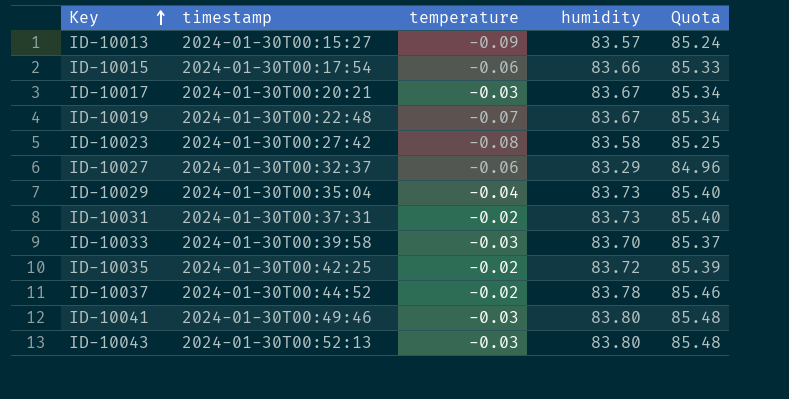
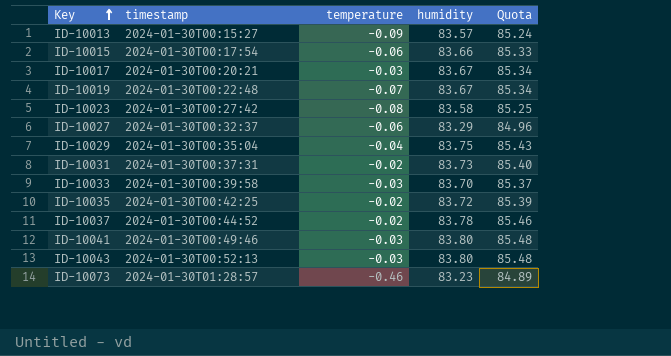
ID-10029 | humidity: 83.73 -> 83.75
ID-10029 | Quota: 85.40 -> 85.43
row ID-10073: none -> 2024-01-30T01:28:57 | -0.46 | 83.23 | 84.89

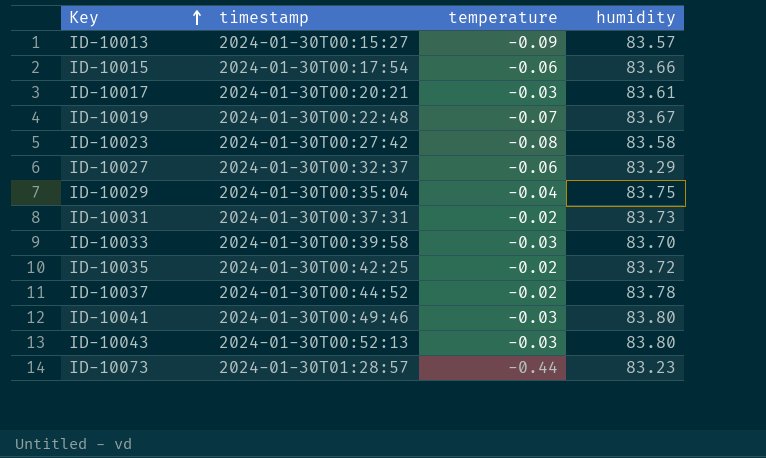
column Quota | formula: [humidity] * 1.02 -> none
ID-10017 | humidity: 83.67 -> 83.61
ID-10073 | temperature: -0.46 -> -0.44

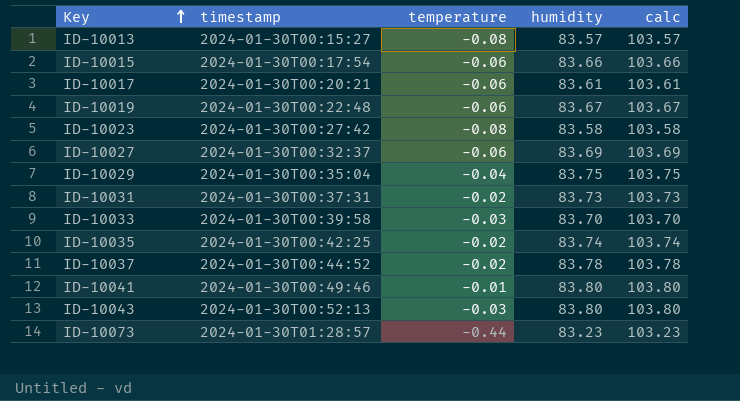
column calc | formula: none -> [humidity] + 20
ID-10013 | temperature: -0.09 -> -0.08
ID-10017 | temperature: -0.03 -> -0.06
ID-10019 | temperature: -0.07 -> -0.06
ID-10027 | humidity: 83.29 -> 83.69
ID-10035 | humidity: 83.72 -> 83.74
ID-10041 | temperature: -0.03 -> -0.01

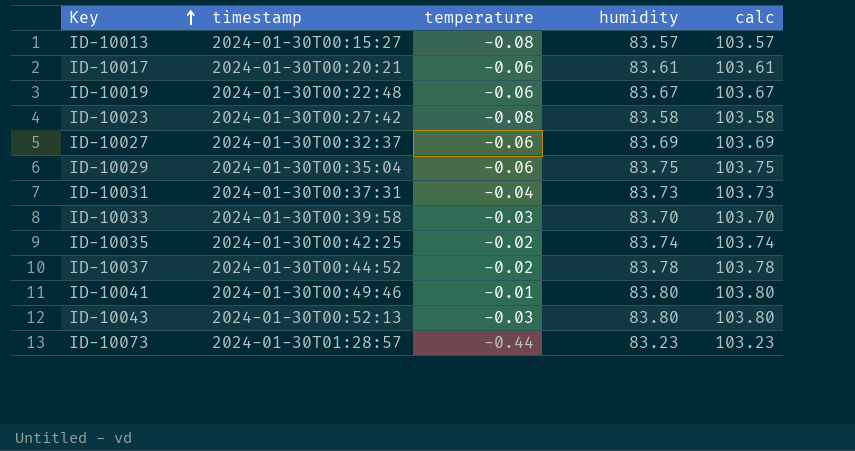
row ID-10015: 2024-01-30T00:17:54 | -0.06 | 83.66 | 103.66 -> none
ID-10029 | temperature: -0.04 -> -0.06
ID-10031 | temperature: -0.02 -> -0.04

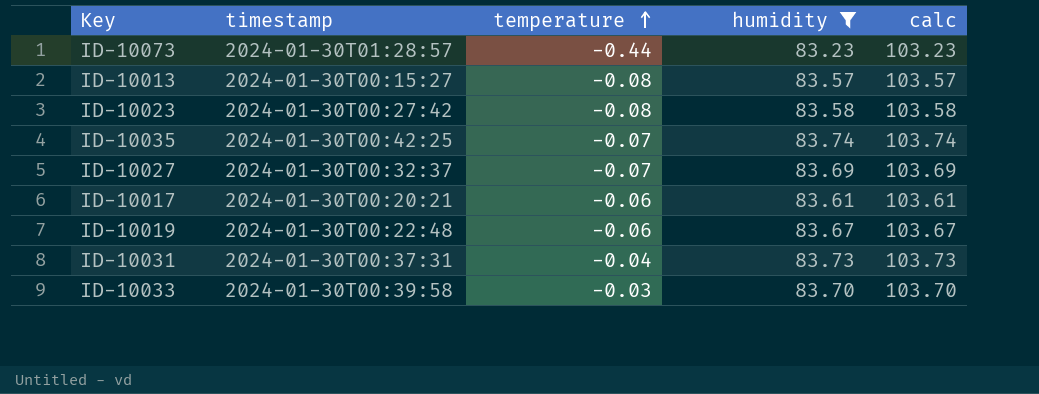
filter: none -> humidity <= 83.74
row order: Key ascending -> temperature ascending
ID-10035 | temperature: -0.02 -> -0.07
ID-10027 | temperature: -0.06 -> -0.07

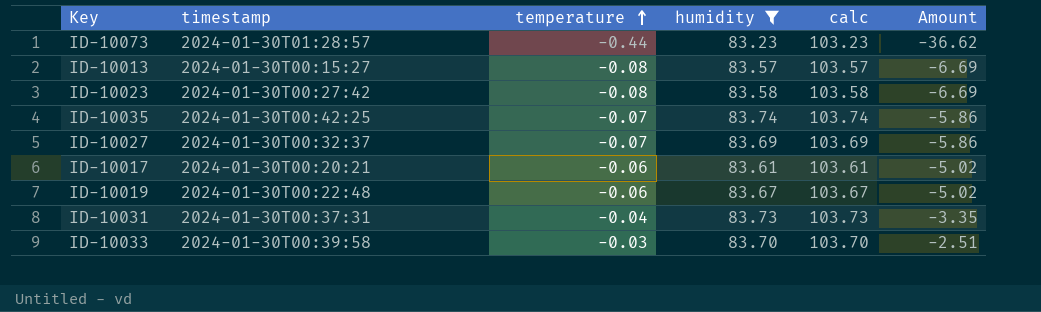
column Amount | formula: none -> [temperature] * [humidity]

